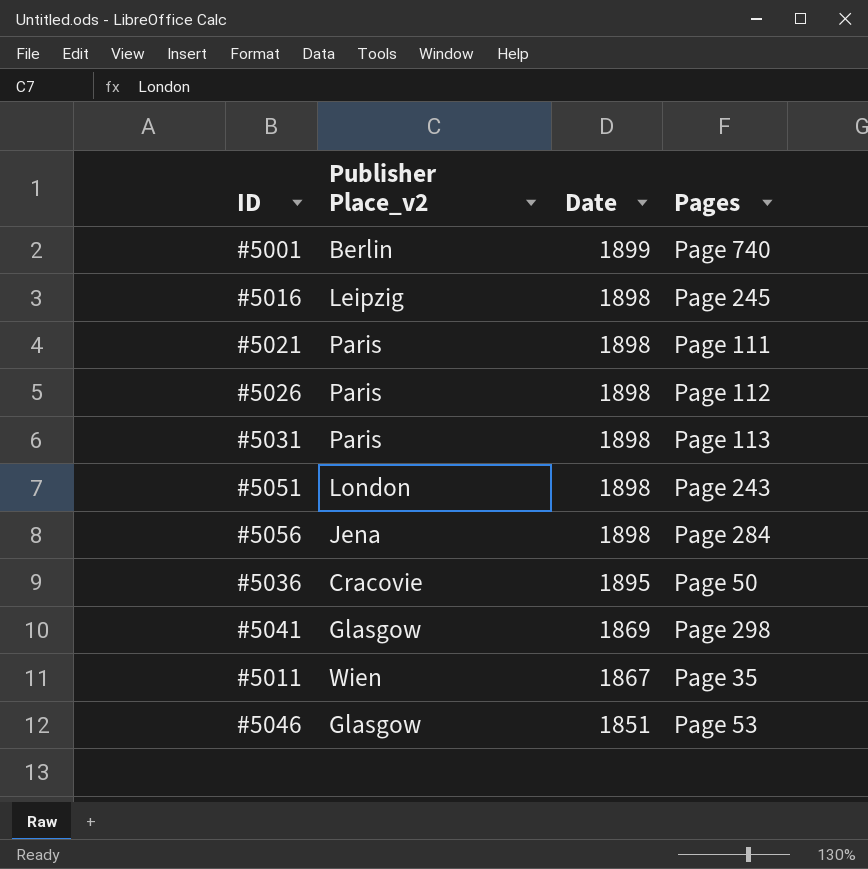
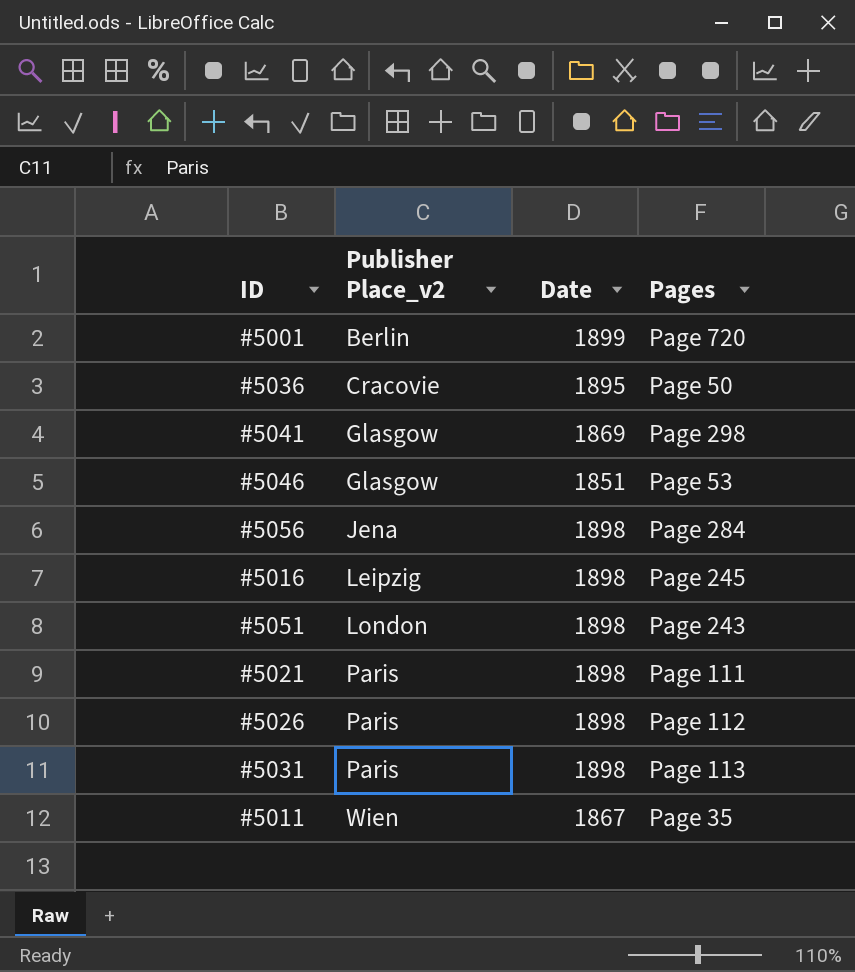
row order: Date descending -> Publisher Place_v2 ascending
#5001 | Pages: Page 740 -> Page 720

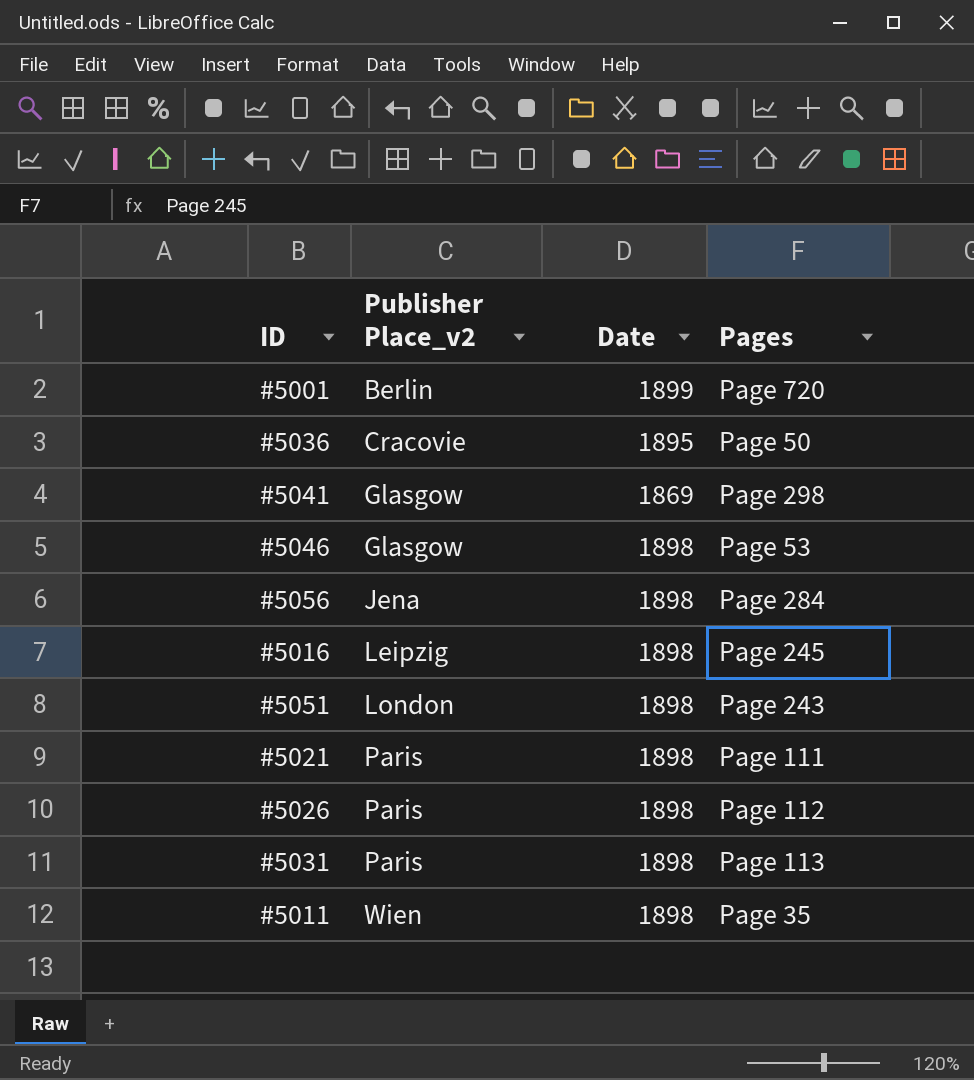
#5046 | Date: 1851 -> 1898
#5011 | Date: 1867 -> 1898

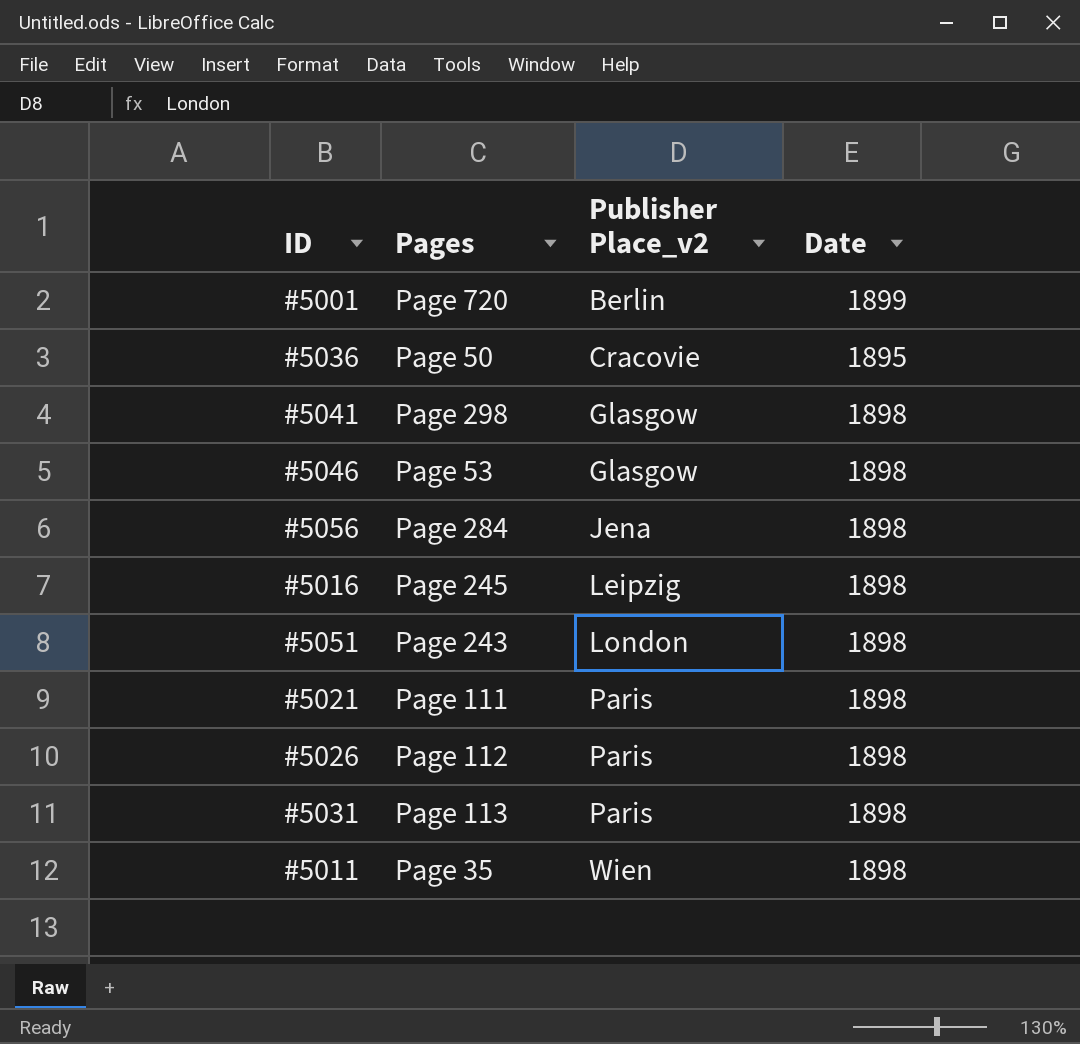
column Pages | position: 4 -> 2
#5041 | Date: 1869 -> 1898

